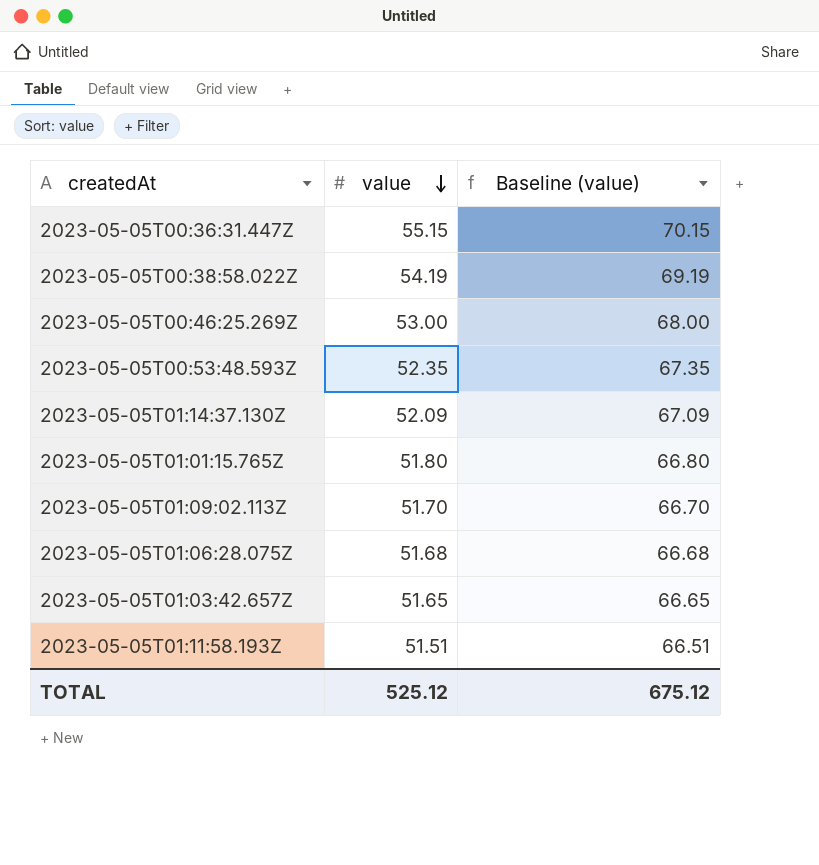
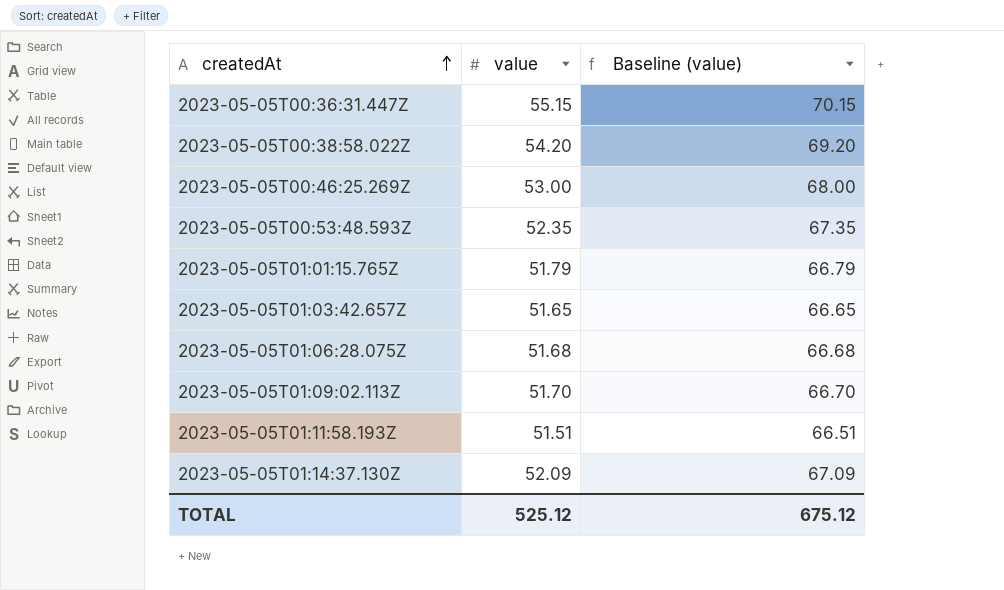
row order: value descending -> createdAt ascending
2023-05-05T00:38:58.022Z | value: 54.19 -> 54.20
2023-05-05T00:38:58.022Z | Baseline (value): 69.19 -> 69.20
2023-05-05T01:01:15.765Z | value: 51.80 -> 51.79
2023-05-05T01:01:15.765Z | Baseline (value): 66.80 -> 66.79

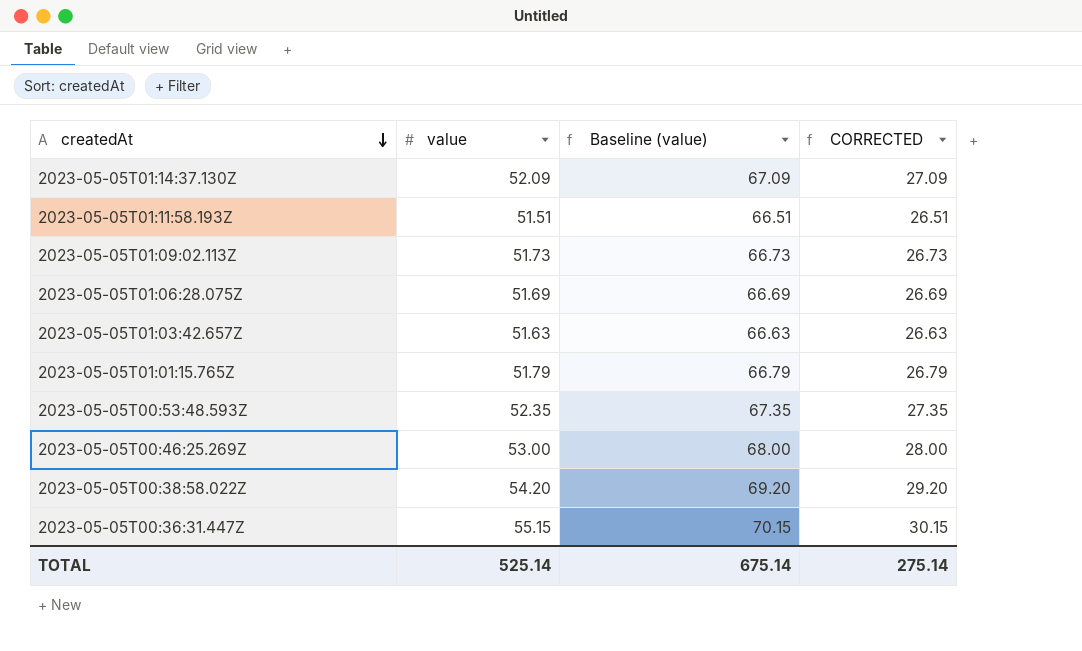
row order: createdAt ascending -> createdAt descending
column CORRECTED | formula: none -> [value] - 25
2023-05-05T01:09:02.113Z | value: 51.70 -> 51.73
2023-05-05T01:09:02.113Z | Baseline (value): 66.70 -> 66.73
2023-05-05T01:06:28.075Z | value: 51.68 -> 51.69
2023-05-05T01:06:28.075Z | Baseline (value): 66.68 -> 66.69
2023-05-05T01:03:42.657Z | value: 51.65 -> 51.63
2023-05-05T01:03:42.657Z | Baseline (value): 66.65 -> 66.63
TOTAL | value: 525.12 -> 525.14
TOTAL | Baseline (value): 675.12 -> 675.14

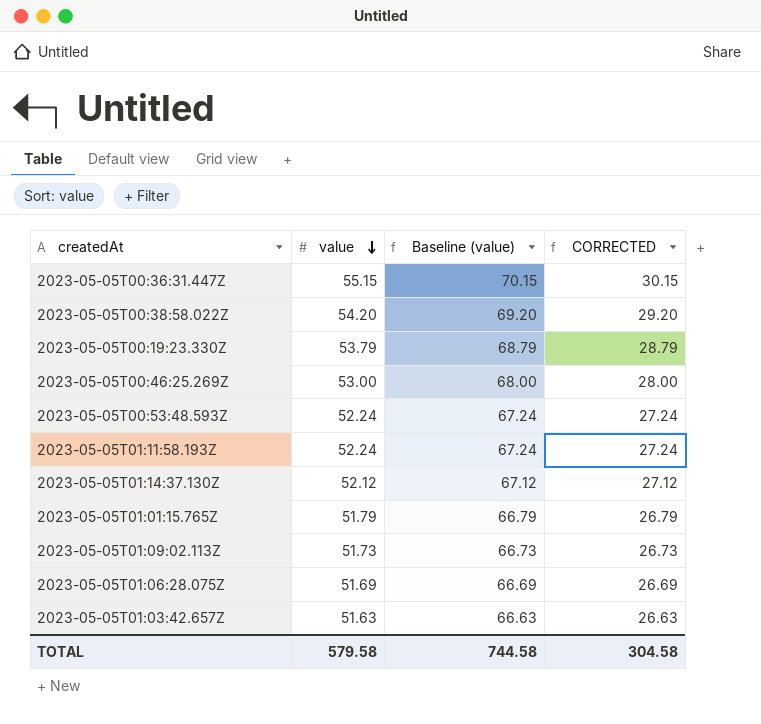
row order: createdAt descending -> value descending
row 2023-05-05T00:19:23.330Z: none -> 53.79 | 68.79 | 28.79
2023-05-05T00:53:48.593Z | value: 52.35 -> 52.24
2023-05-05T00:53:48.593Z | Baseline (value): 67.35 -> 67.24
2023-05-05T00:53:48.593Z | CORRECTED: 27.35 -> 27.24
2023-05-05T01:11:58.193Z | value: 51.51 -> 52.24
2023-05-05T01:11:58.193Z | Baseline (value): 66.51 -> 67.24
2023-05-05T01:11:58.193Z | CORRECTED: 26.51 -> 27.24
2023-05-05T01:14:37.130Z | value: 52.09 -> 52.12
2023-05-05T01:14:37.130Z | Baseline (value): 67.09 -> 67.12
2023-05-05T01:14:37.130Z | CORRECTED: 27.09 -> 27.12
TOTAL | value: 525.14 -> 579.58
TOTAL | Baseline (value): 675.14 -> 744.58
TOTAL | CORRECTED: 275.14 -> 304.58

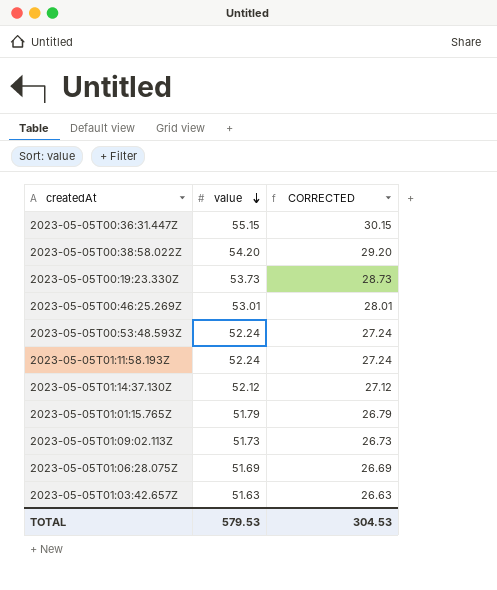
column Baseline (value) | formula: [value] + 15 -> none
2023-05-05T00:19:23.330Z | value: 53.79 -> 53.73
2023-05-05T00:19:23.330Z | CORRECTED: 28.79 -> 28.73
2023-05-05T00:46:25.269Z | value: 53.00 -> 53.01
2023-05-05T00:46:25.269Z | CORRECTED: 28.00 -> 28.01
TOTAL | value: 579.58 -> 579.53
TOTAL | CORRECTED: 304.58 -> 304.53

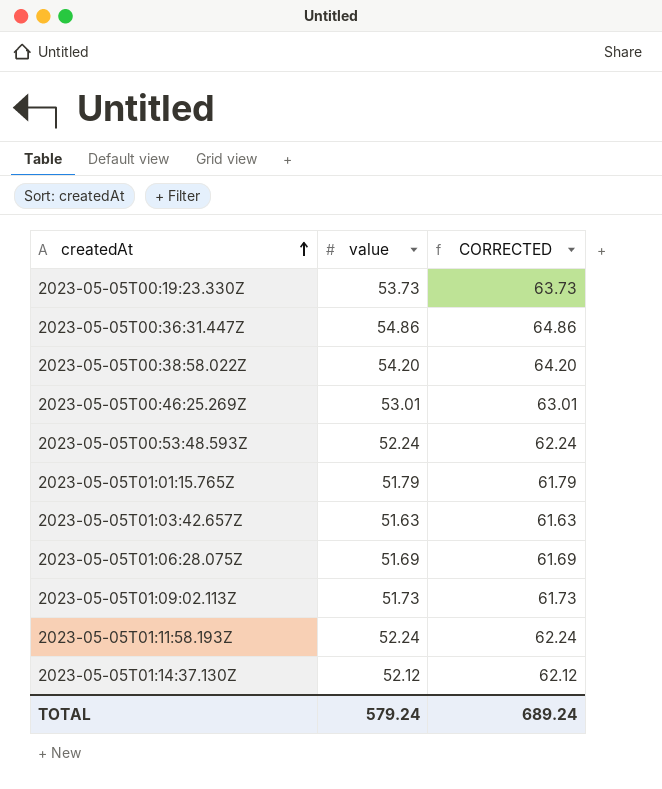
row order: value descending -> createdAt ascending
column CORRECTED | formula: [value] - 25 -> [value] + 10
2023-05-05T00:36:31.447Z | value: 55.15 -> 54.86
TOTAL | value: 579.53 -> 579.24
TOTAL | CORRECTED: 304.53 -> 689.24

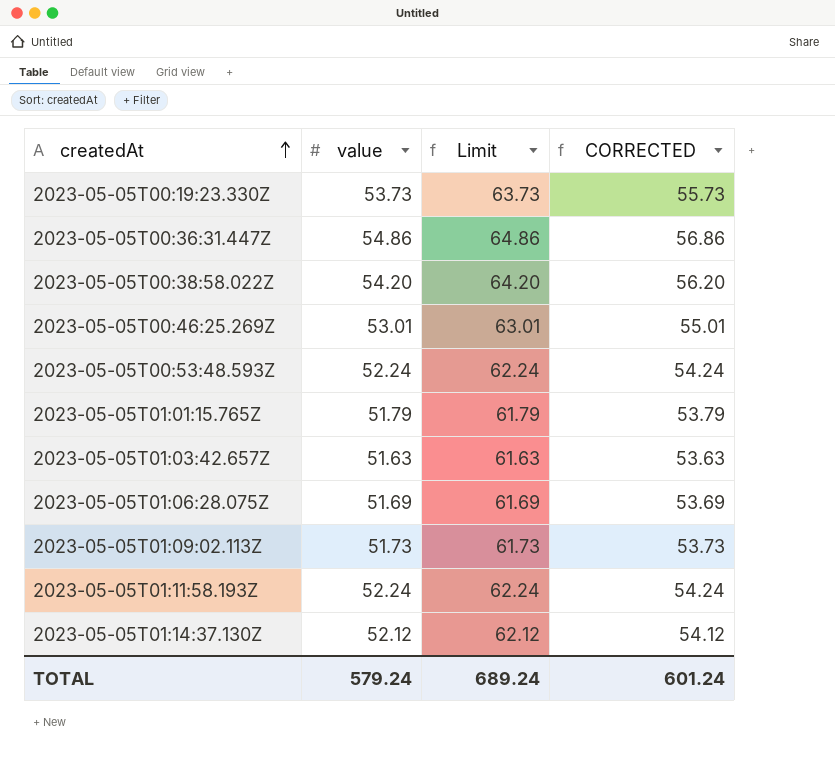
column Limit | formula: none -> [value] + 10
column CORRECTED | formula: [value] + 10 -> [value] + 2
TOTAL | CORRECTED: 689.24 -> 601.24

